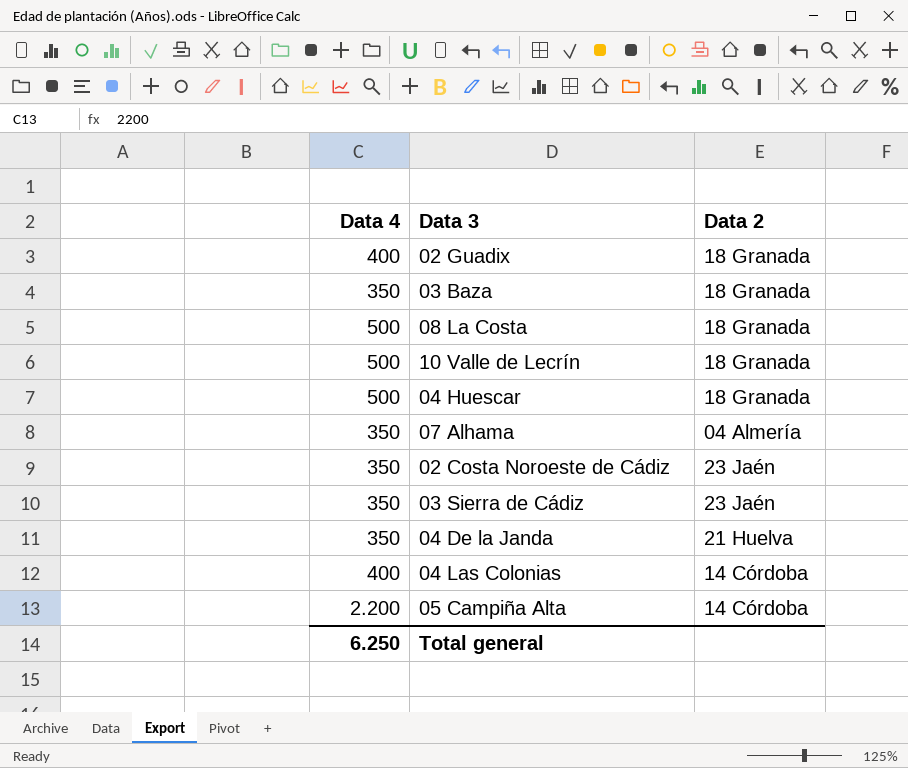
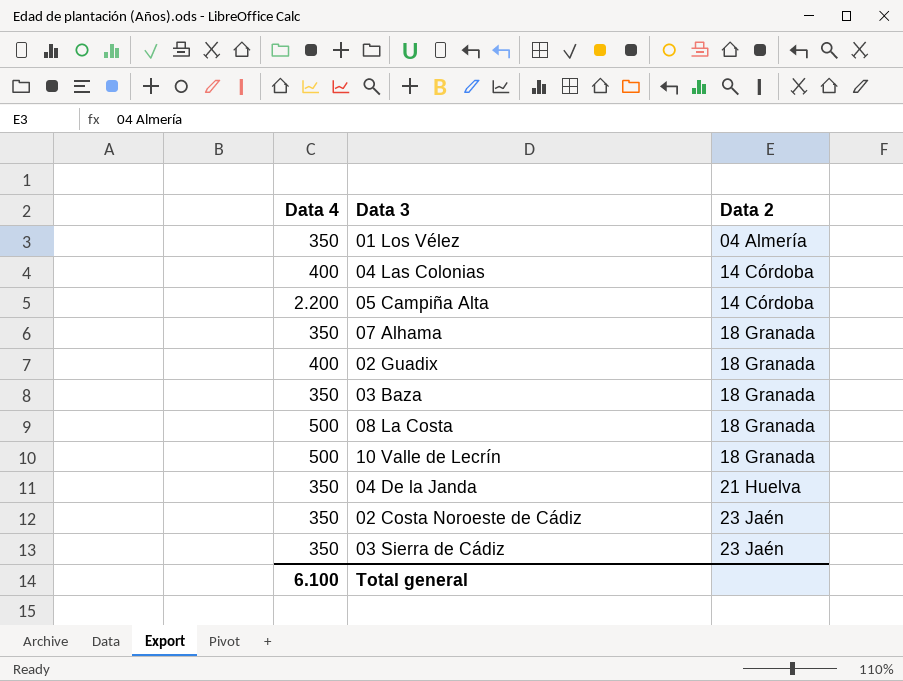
row order: none -> Data 2 ascending
row 04 Huescar: 500 | 18 Granada -> none
row 01 Los Vélez: none -> 350 | 04 Almería
07 Alhama | Data 2: 04 Almería -> 18 Granada
Total general | Data 4: 6.250 -> 6.100

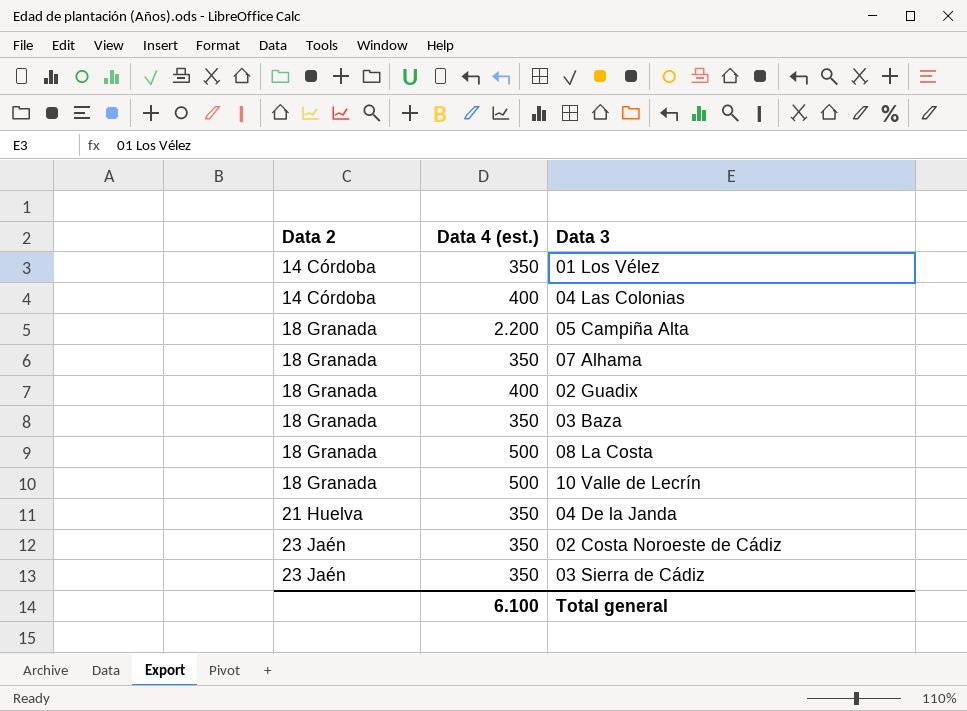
column Data 2 | position: 3 -> 1
column name: Data 4 -> Data 4 (est.)
01 Los Vélez | Data 2: 04 Almería -> 14 Córdoba
05 Campiña Alta | Data 2: 14 Córdoba -> 18 Granada

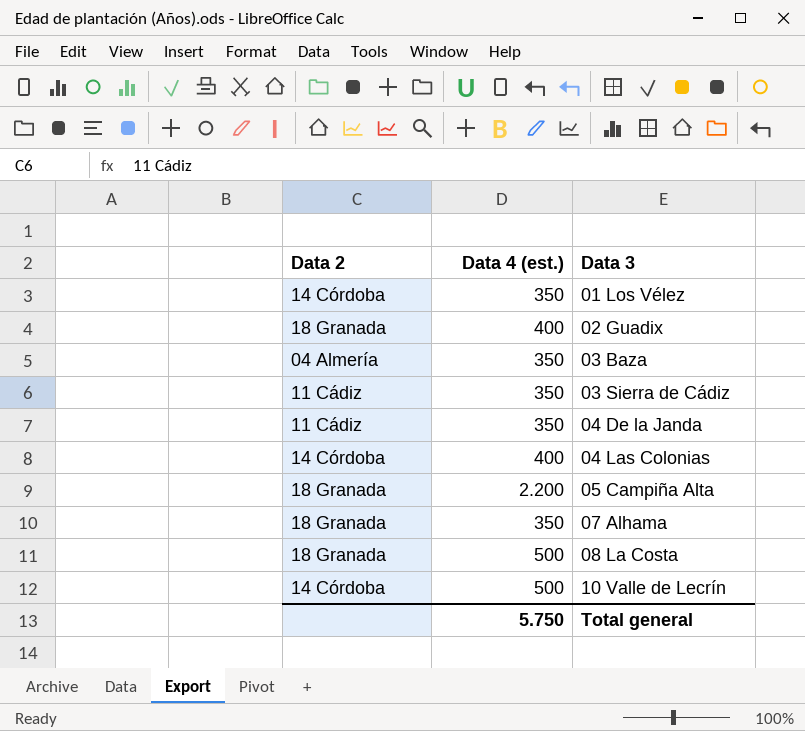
row order: Data 2 ascending -> Data 3 ascending
row 02 Costa Noroeste de Cádiz: 23 Jaén | 350 -> none
03 Baza | Data 2: 18 Granada -> 04 Almería
03 Sierra de Cádiz | Data 2: 23 Jaén -> 11 Cádiz
04 De la Janda | Data 2: 21 Huelva -> 11 Cádiz
10 Valle de Lecrín | Data 2: 18 Granada -> 14 Córdoba
Total general | Data 4 (est.): 6.100 -> 5.750

